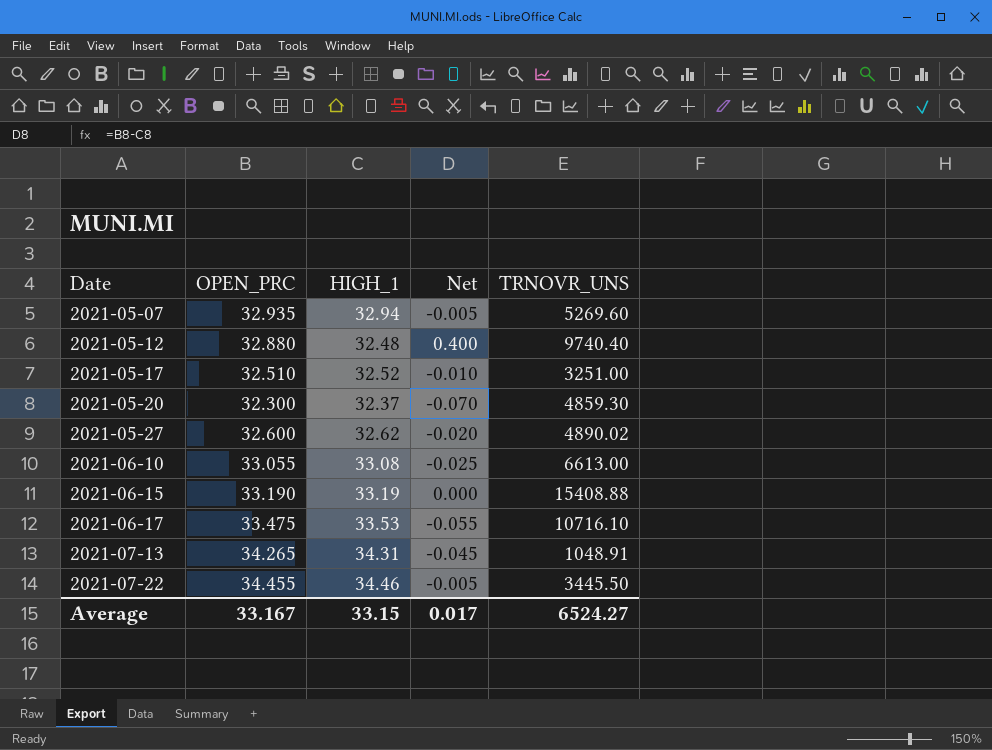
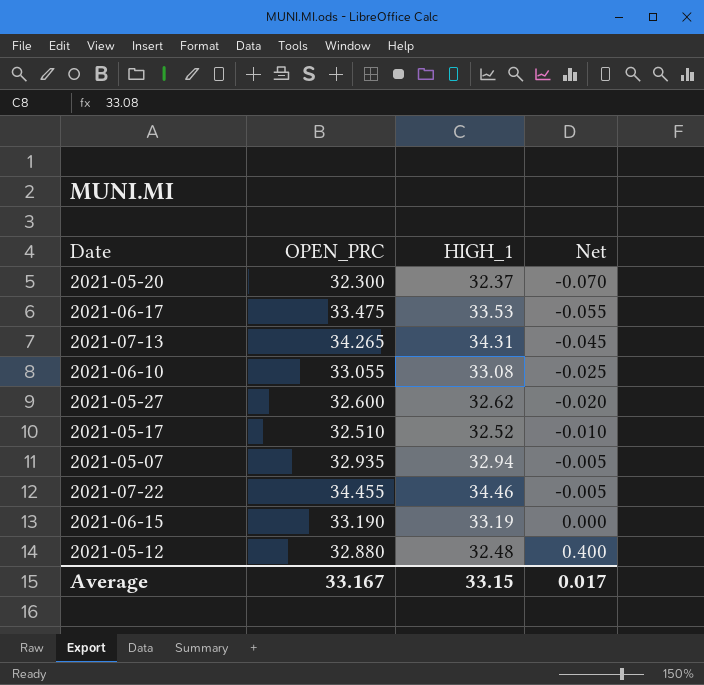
row order: Date ascending -> Net ascending
column TRNOVR_UNS | position: 5 -> none

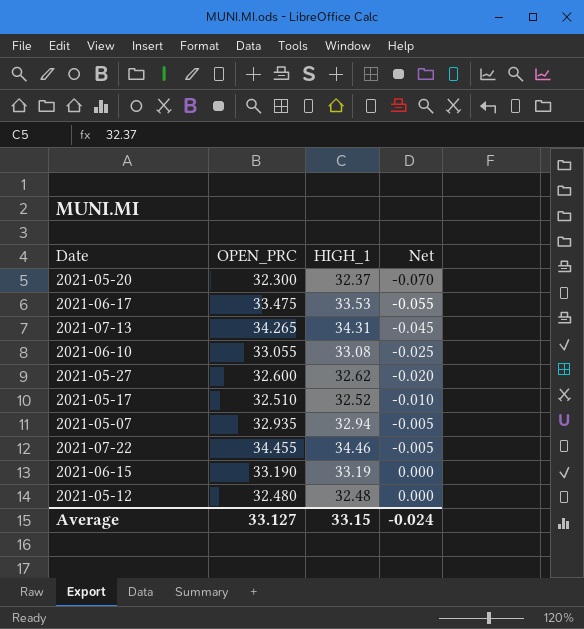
2021-05-12 | OPEN_PRC: 32.880 -> 32.480
2021-05-12 | Net: 0.400 -> 0.000
Average | OPEN_PRC: 33.167 -> 33.127
Average | Net: 0.017 -> -0.024

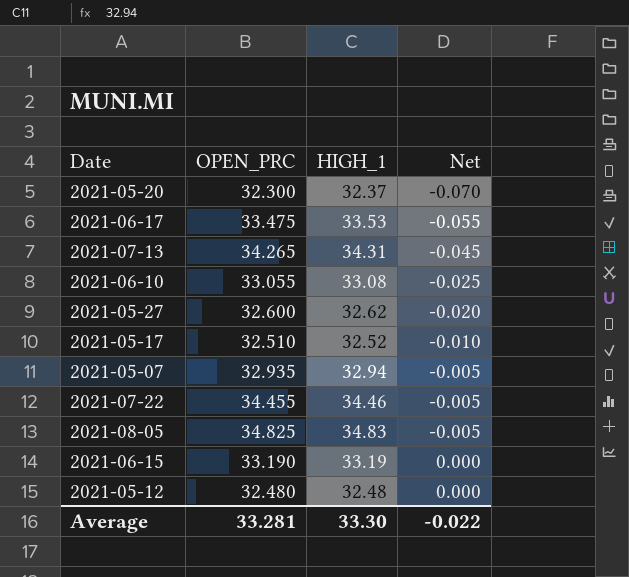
row 2021-08-05: none -> 34.825 | 34.83 | -0.005
Average | OPEN_PRC: 33.127 -> 33.281
Average | HIGH_1: 33.15 -> 33.30
Average | Net: -0.024 -> -0.022

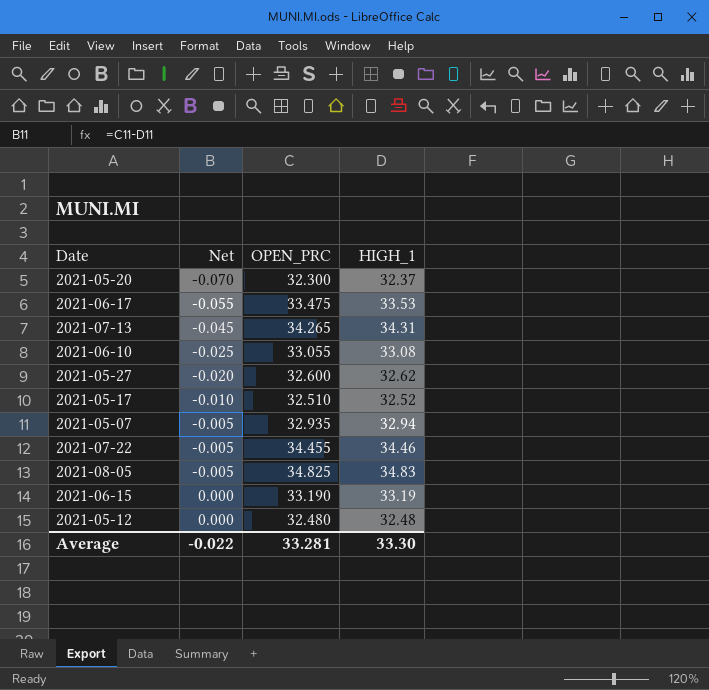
column Net | position: 4 -> 2

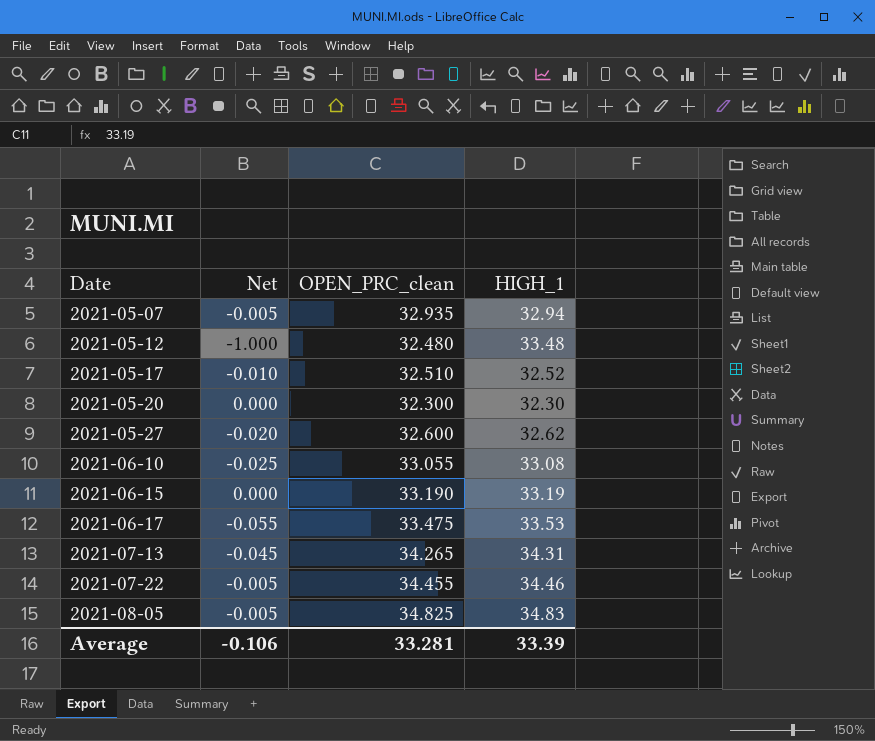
row order: Net ascending -> Date ascending
column name: OPEN_PRC -> OPEN_PRC_clean
2021-05-12 | Net: 0.000 -> -1.000
2021-05-12 | HIGH_1: 32.48 -> 33.48
2021-05-20 | Net: -0.070 -> 0.000
2021-05-20 | HIGH_1: 32.37 -> 32.30
Average | Net: -0.022 -> -0.106
Average | HIGH_1: 33.30 -> 33.39

